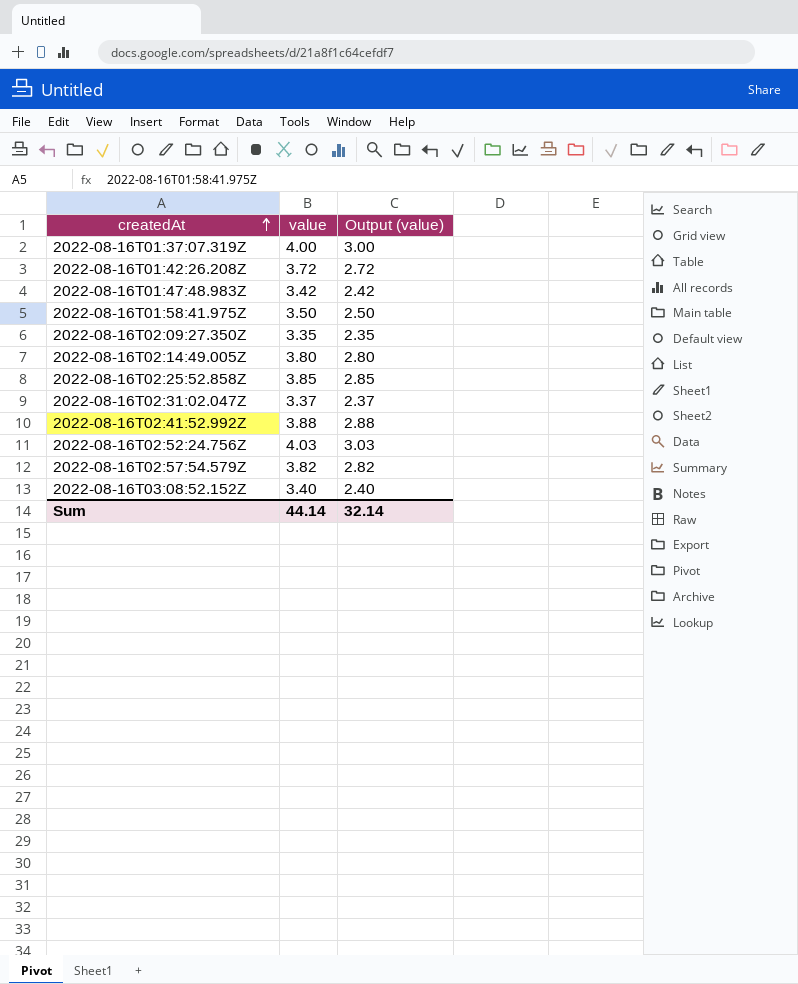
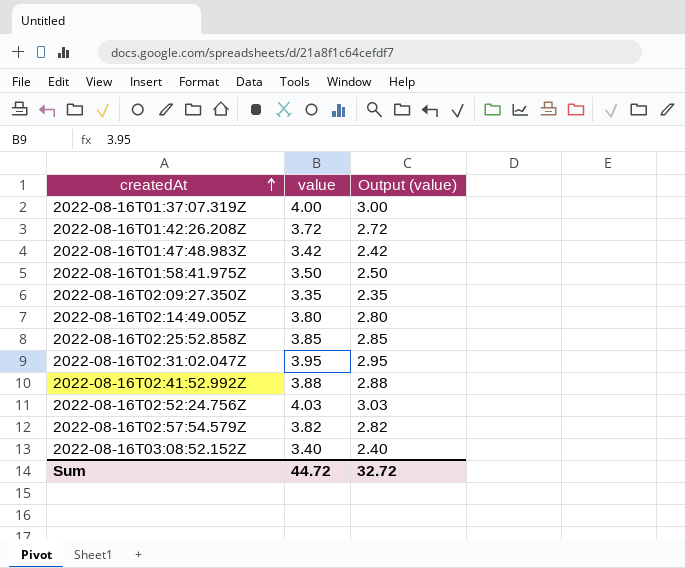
2022-08-16T02:31:02.047Z | value: 3.37 -> 3.95
2022-08-16T02:31:02.047Z | Output (value): 2.37 -> 2.95
Sum | value: 44.14 -> 44.72
Sum | Output (value): 32.14 -> 32.72

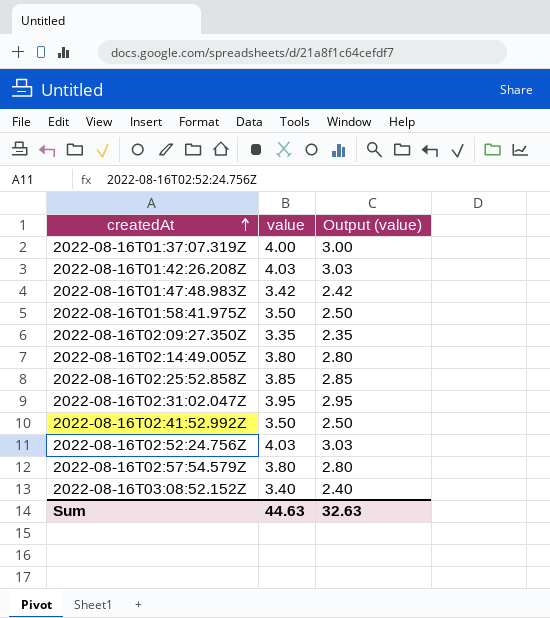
2022-08-16T01:42:26.208Z | value: 3.72 -> 4.03
2022-08-16T01:42:26.208Z | Output (value): 2.72 -> 3.03
2022-08-16T02:41:52.992Z | value: 3.88 -> 3.50
2022-08-16T02:41:52.992Z | Output (value): 2.88 -> 2.50
2022-08-16T02:57:54.579Z | value: 3.82 -> 3.80
2022-08-16T02:57:54.579Z | Output (value): 2.82 -> 2.80
Sum | value: 44.72 -> 44.63
Sum | Output (value): 32.72 -> 32.63

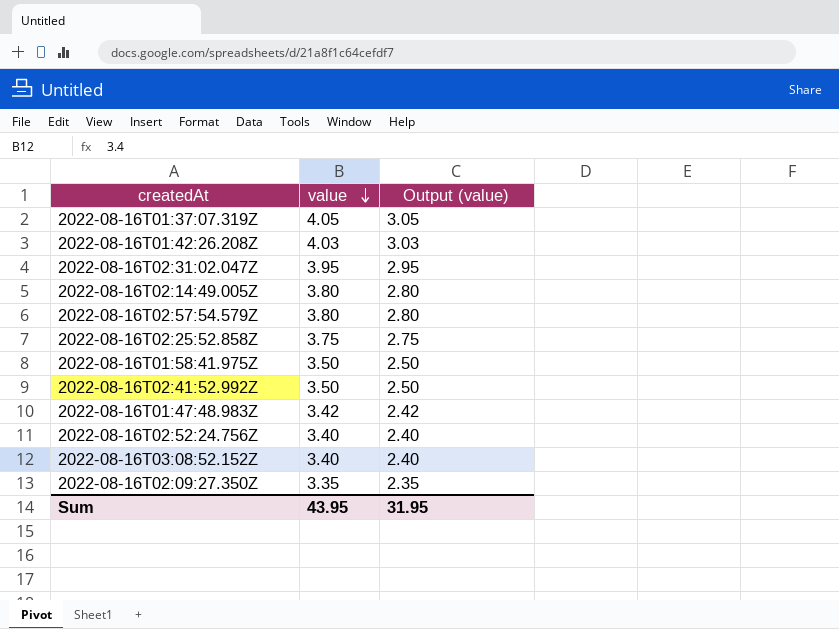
row order: createdAt ascending -> value descending
2022-08-16T01:37:07.319Z | value: 4.00 -> 4.05
2022-08-16T01:37:07.319Z | Output (value): 3.00 -> 3.05
2022-08-16T02:25:52.858Z | value: 3.85 -> 3.75
2022-08-16T02:25:52.858Z | Output (value): 2.85 -> 2.75
2022-08-16T02:52:24.756Z | value: 4.03 -> 3.40
2022-08-16T02:52:24.756Z | Output (value): 3.03 -> 2.40
Sum | value: 44.63 -> 43.95
Sum | Output (value): 32.63 -> 31.95

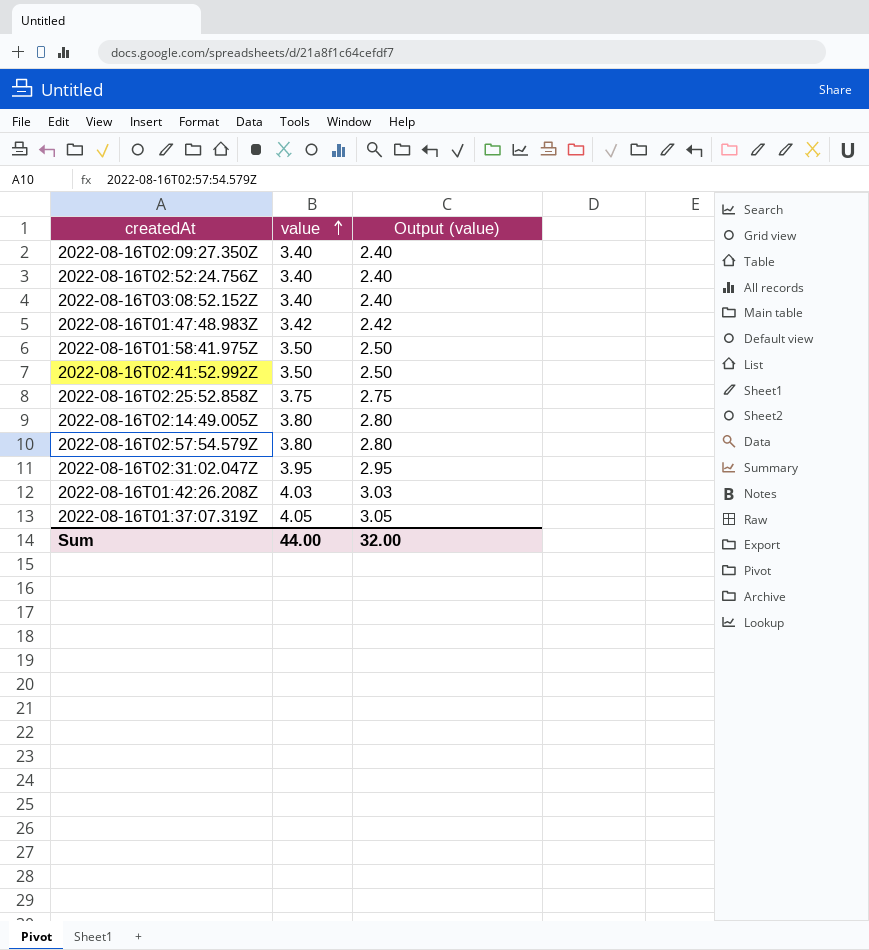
row order: value descending -> value ascending
2022-08-16T02:09:27.350Z | value: 3.35 -> 3.40
2022-08-16T02:09:27.350Z | Output (value): 2.35 -> 2.40
Sum | value: 43.95 -> 44.00
Sum | Output (value): 31.95 -> 32.00

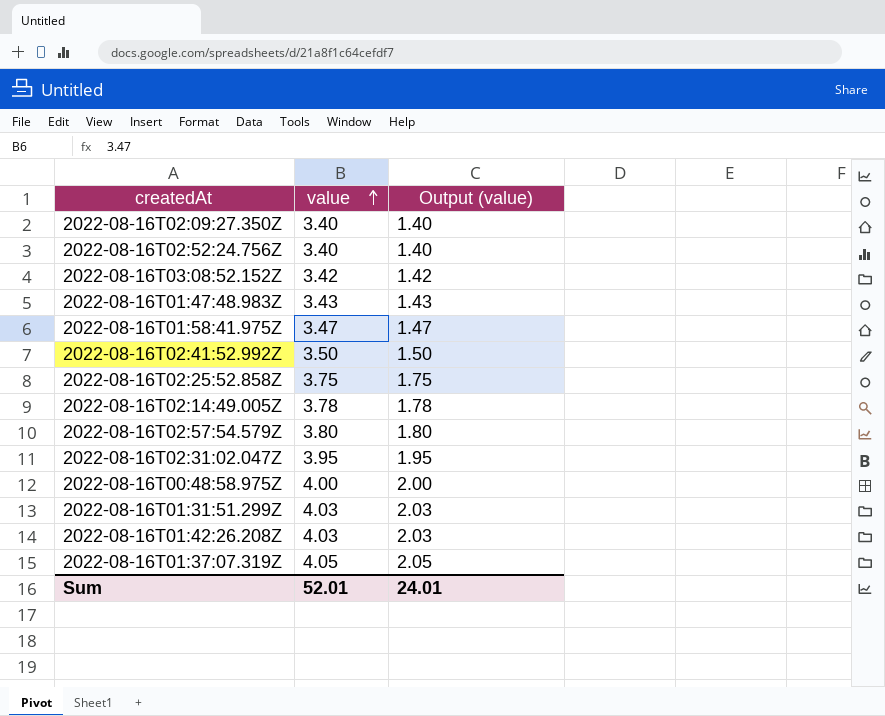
column Output (value) | formula: [value] - 1 -> [value] - 2
2022-08-16T03:08:52.152Z | value: 3.40 -> 3.42
2022-08-16T01:47:48.983Z | value: 3.42 -> 3.43
2022-08-16T01:58:41.975Z | value: 3.50 -> 3.47
2022-08-16T02:14:49.005Z | value: 3.80 -> 3.78
row 2022-08-16T00:48:58.975Z: none -> 4.00 | 2.00
row 2022-08-16T01:31:51.299Z: none -> 4.03 | 2.03
Sum | value: 44.00 -> 52.01
Sum | Output (value): 32.00 -> 24.01

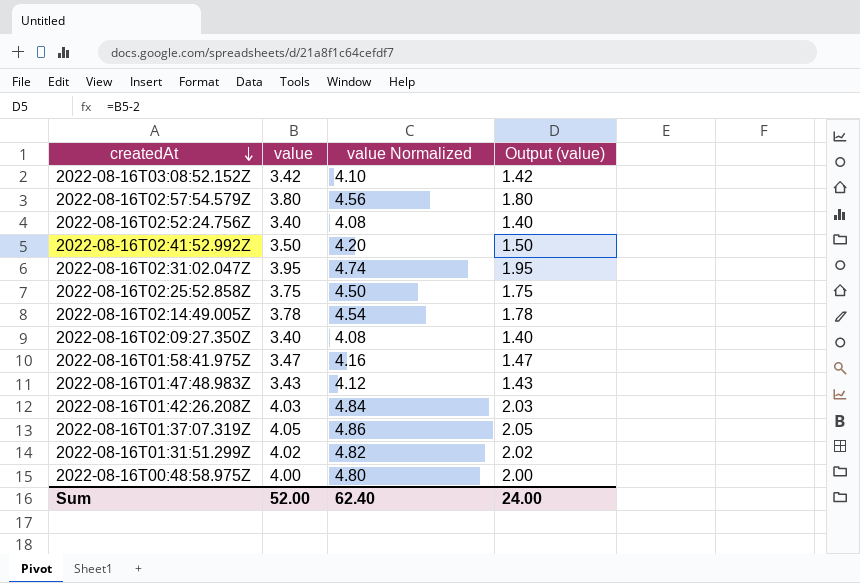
row order: value ascending -> createdAt descending
column value Normalized | formula: none -> [value] * 1.2
2022-08-16T01:31:51.299Z | value: 4.03 -> 4.02
2022-08-16T01:31:51.299Z | Output (value): 2.03 -> 2.02
Sum | value: 52.01 -> 52.00
Sum | Output (value): 24.01 -> 24.00

